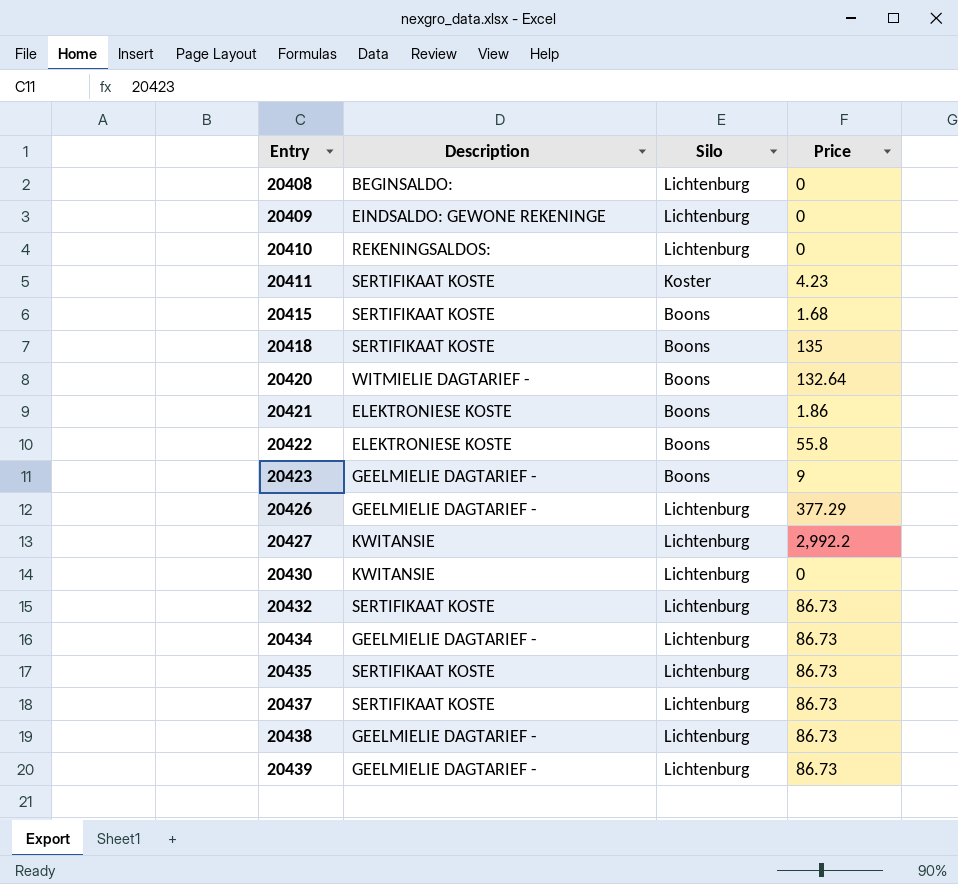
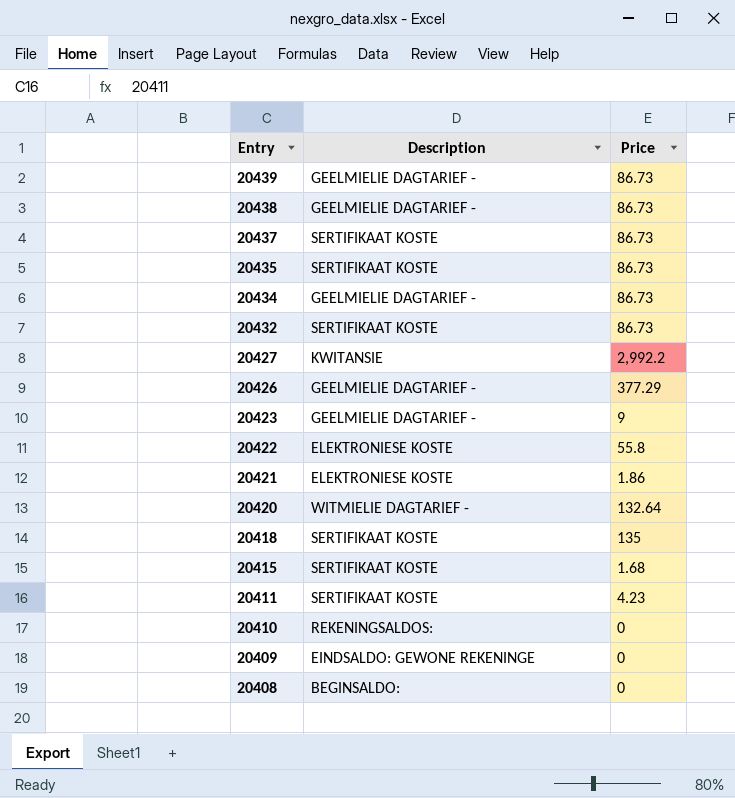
row order: Entry ascending -> Entry descending
column Silo | position: 3 -> none
row 20430: KWITANSIE | Lichtenburg | 0 -> none

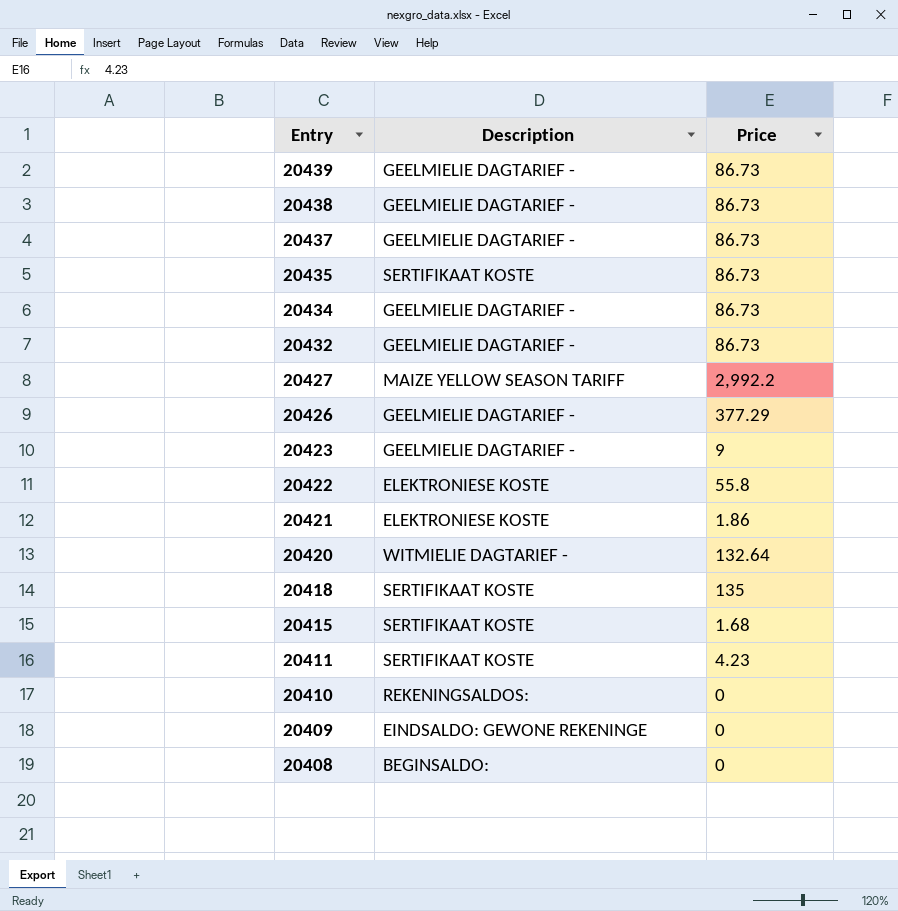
20437 | Description: SERTIFIKAAT KOSTE -> GEELMIELIE DAGTARIEF -
20432 | Description: SERTIFIKAAT KOSTE -> GEELMIELIE DAGTARIEF -
20427 | Description: KWITANSIE -> MAIZE YELLOW SEASON TARIFF

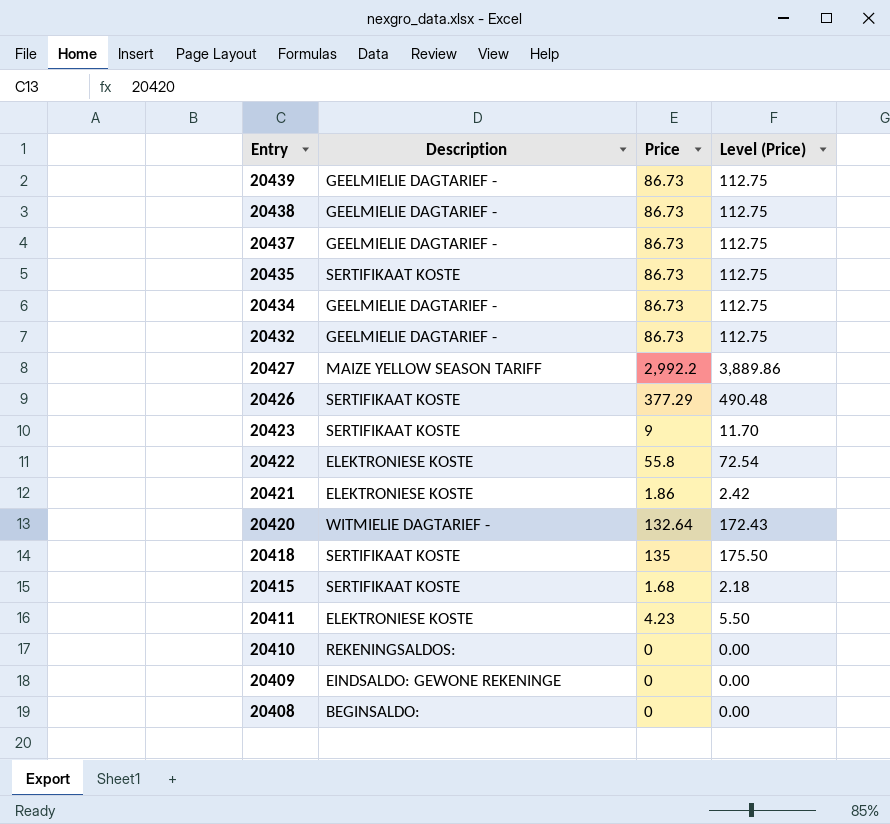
column Level (Price) | formula: none -> [Price] * 1.3
20426 | Description: GEELMIELIE DAGTARIEF - -> SERTIFIKAAT KOSTE
20423 | Description: GEELMIELIE DAGTARIEF - -> SERTIFIKAAT KOSTE
20411 | Description: SERTIFIKAAT KOSTE -> ELEKTRONIESE KOSTE

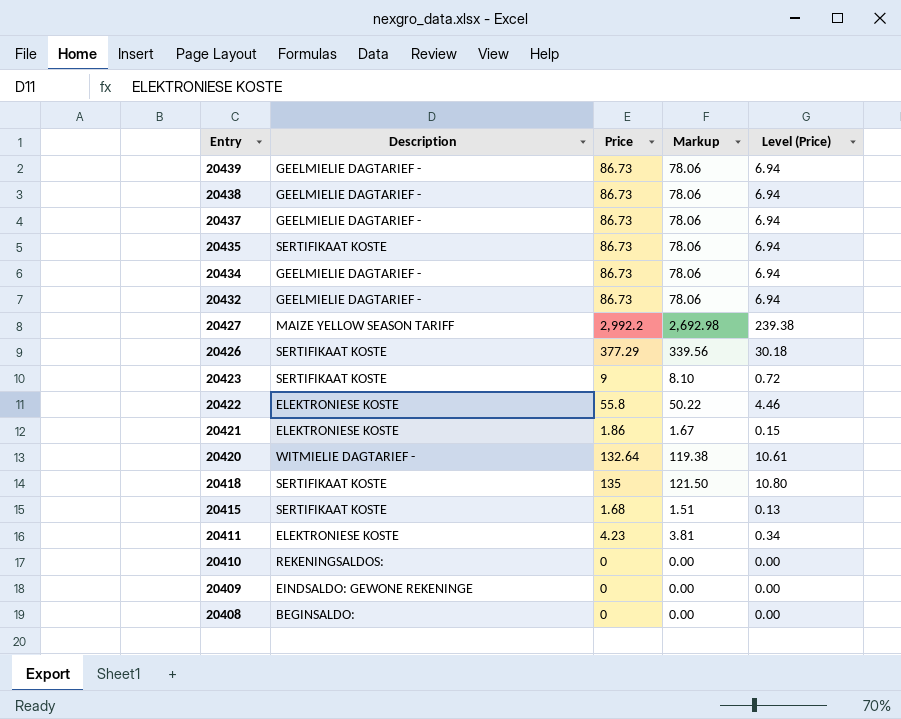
column Markup | formula: none -> [Price] * 0.9
column Level (Price) | formula: [Price] * 1.3 -> [Price] * 0.08

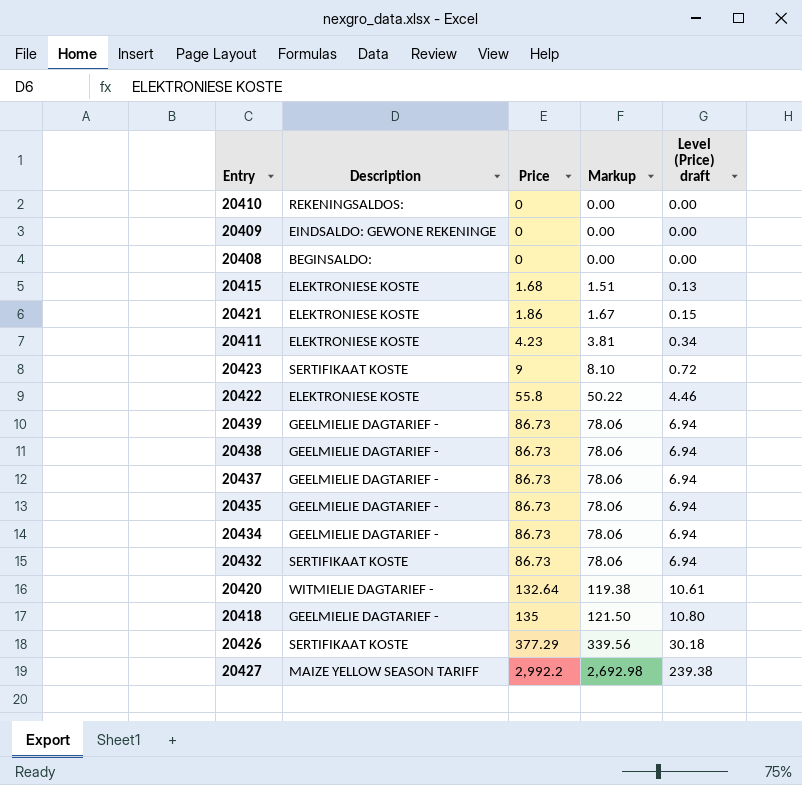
row order: Entry descending -> Price ascending
column name: Level (Price) -> Level (Price) draft
20415 | Description: SERTIFIKAAT KOSTE -> ELEKTRONIESE KOSTE
20435 | Description: SERTIFIKAAT KOSTE -> GEELMIELIE DAGTARIEF -
20432 | Description: GEELMIELIE DAGTARIEF - -> SERTIFIKAAT KOSTE
20418 | Description: SERTIFIKAAT KOSTE -> GEELMIELIE DAGTARIEF -

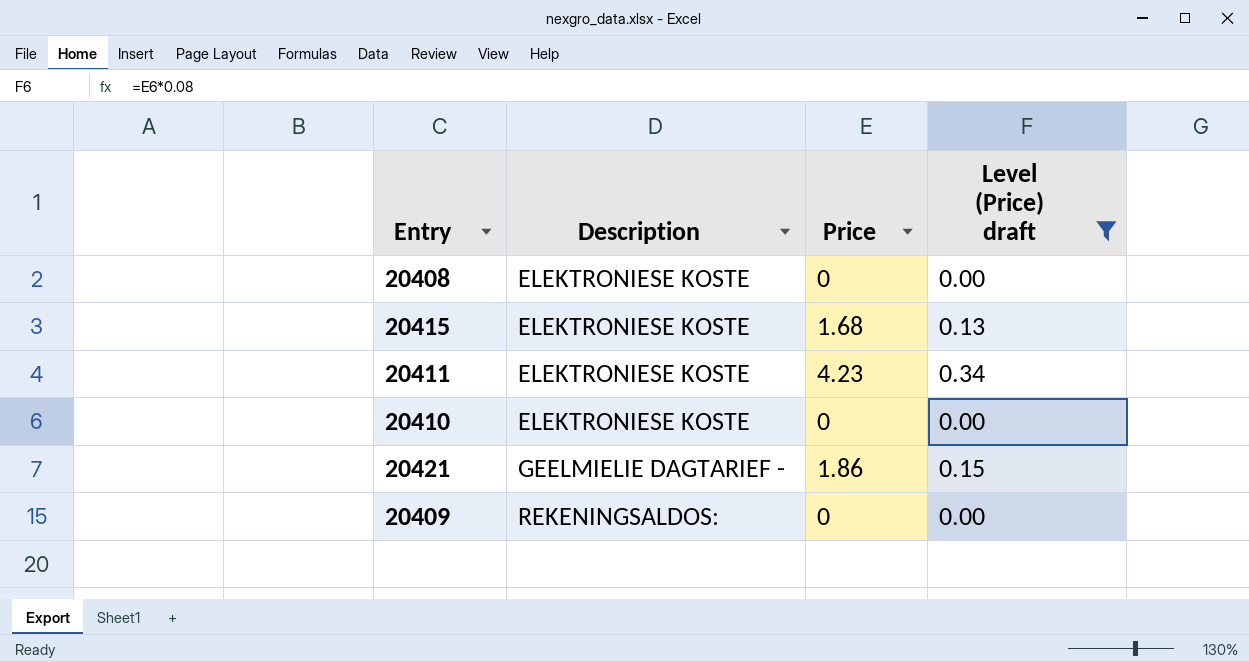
filter: none -> Level (Price) draft <= 0.34
row order: Price ascending -> Description ascending
column Markup | formula: [Price] * 0.9 -> none
20408 | Description: BEGINSALDO: -> ELEKTRONIESE KOSTE
20410 | Description: REKENINGSALDOS: -> ELEKTRONIESE KOSTE
20421 | Description: ELEKTRONIESE KOSTE -> GEELMIELIE DAGTARIEF -
20409 | Description: EINDSALDO: GEWONE REKENINGE -> REKENINGSALDOS:

